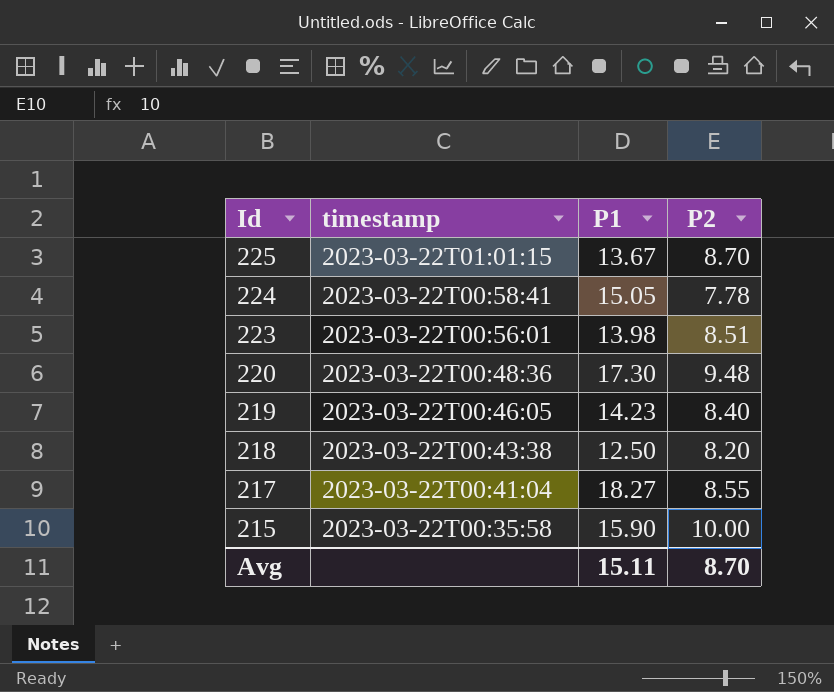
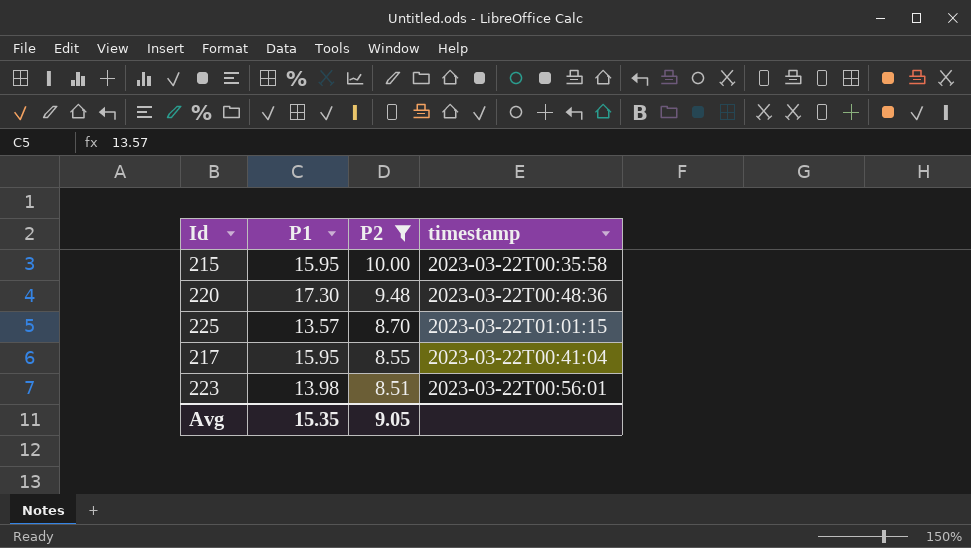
filter: none -> P2 >= 8.51
row order: Id descending -> P2 descending
column timestamp | position: 2 -> 4
215 | P1: 15.90 -> 15.95
225 | P1: 13.67 -> 13.57
217 | P1: 18.27 -> 15.95
Avg | P1: 15.11 -> 15.35
Avg | P2: 8.70 -> 9.05

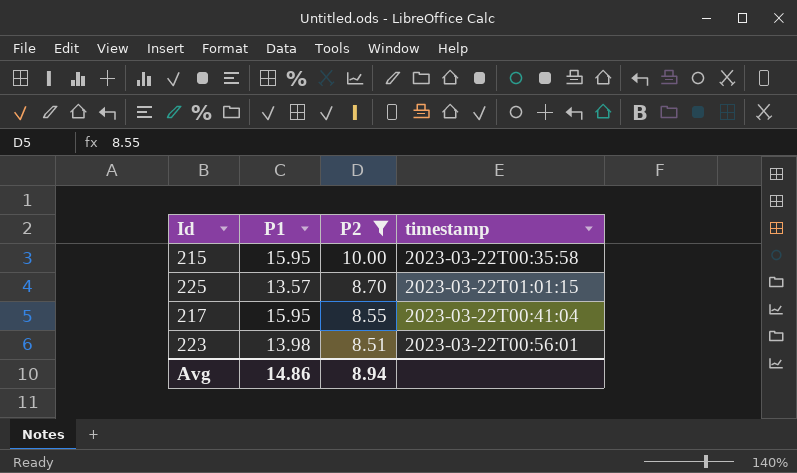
row 220: 17.30 | 9.48 | 2023-03-22T00:48:36 -> none
Avg | P1: 15.35 -> 14.86
Avg | P2: 9.05 -> 8.94

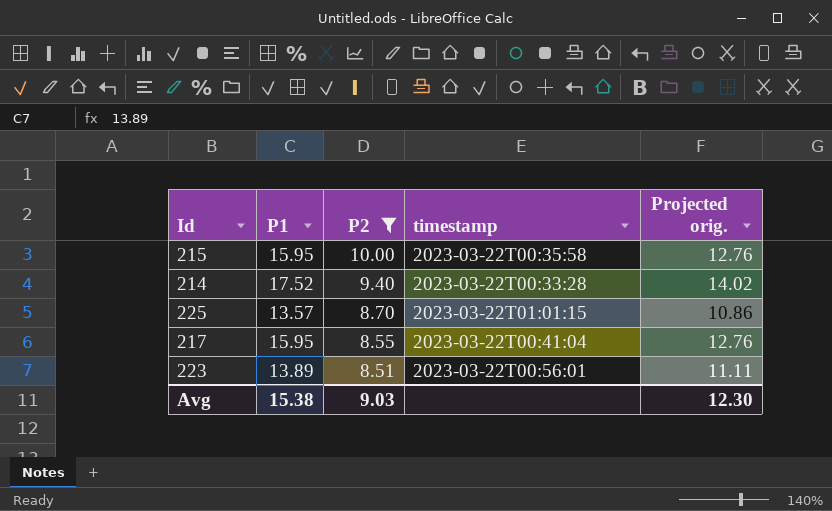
column Projected orig. | formula: none -> [P1] * 0.8
row 214: none -> 17.52 | 9.40 | 2023-03-22T00:33:28 | 14.02
223 | P1: 13.98 -> 13.89
Avg | P1: 14.86 -> 15.38
Avg | P2: 8.94 -> 9.03

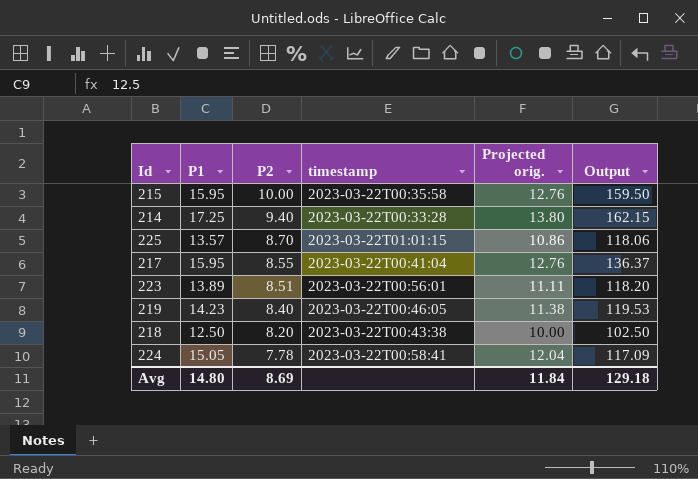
filter: P2 >= 8.51 -> none
column Output | formula: none -> [P1] * [P2]
214 | P1: 17.52 -> 17.25
214 | Projected orig.: 14.02 -> 13.80
Avg | P1: 15.38 -> 14.80
Avg | P2: 9.03 -> 8.69
Avg | Projected orig.: 12.30 -> 11.84

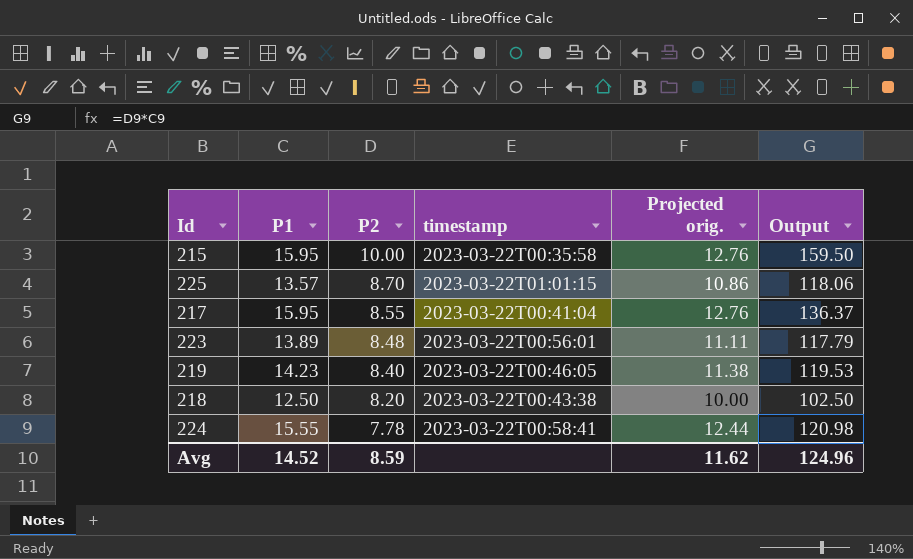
row 214: 17.25 | 9.40 | 2023-03-22T00:33:28 | 13.80 | 162.15 -> none
223 | P2: 8.51 -> 8.48
223 | Output: 118.20 -> 117.79
224 | P1: 15.05 -> 15.55
224 | Projected orig.: 12.04 -> 12.44
224 | Output: 117.09 -> 120.98
Avg | P1: 14.80 -> 14.52
Avg | P2: 8.69 -> 8.59
Avg | Projected orig.: 11.84 -> 11.62
Avg | Output: 129.18 -> 124.96

